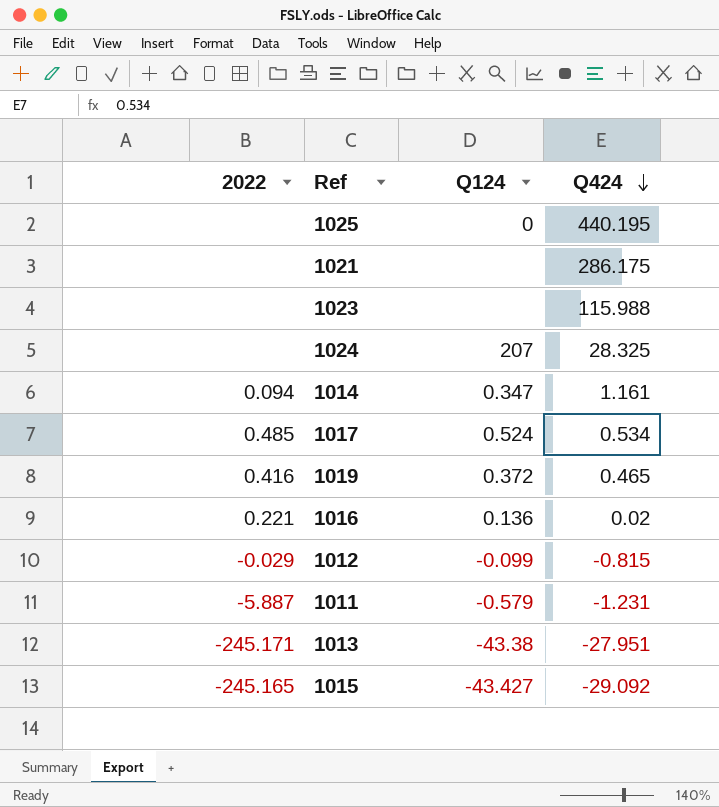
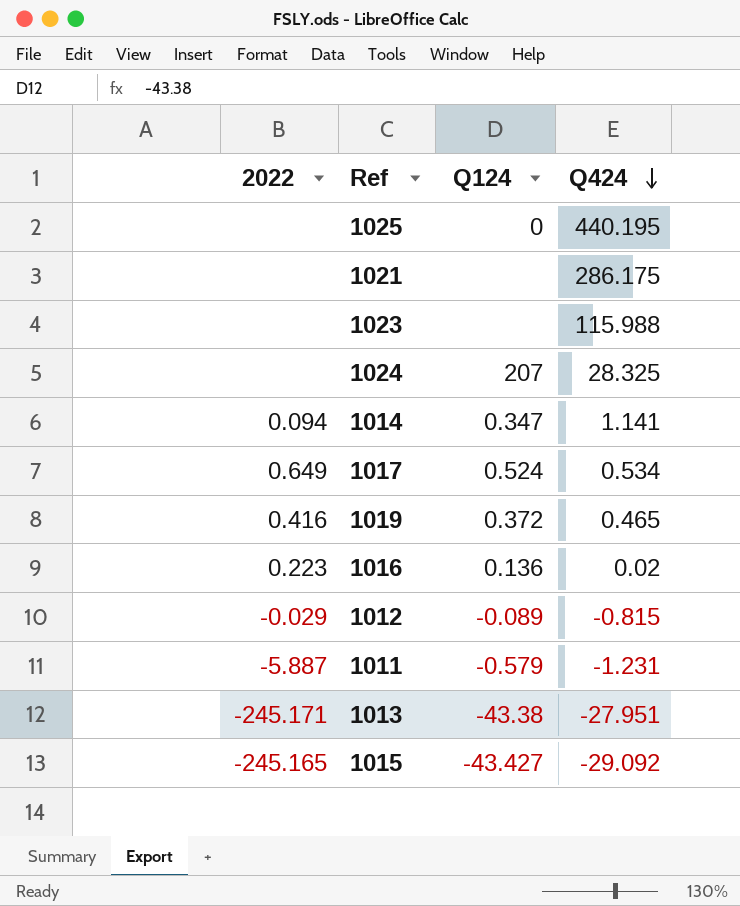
1014 | Q424: 1.161 -> 1.141
1017 | 2022: 0.485 -> 0.649
1016 | 2022: 0.221 -> 0.223
1012 | Q124: -0.099 -> -0.089

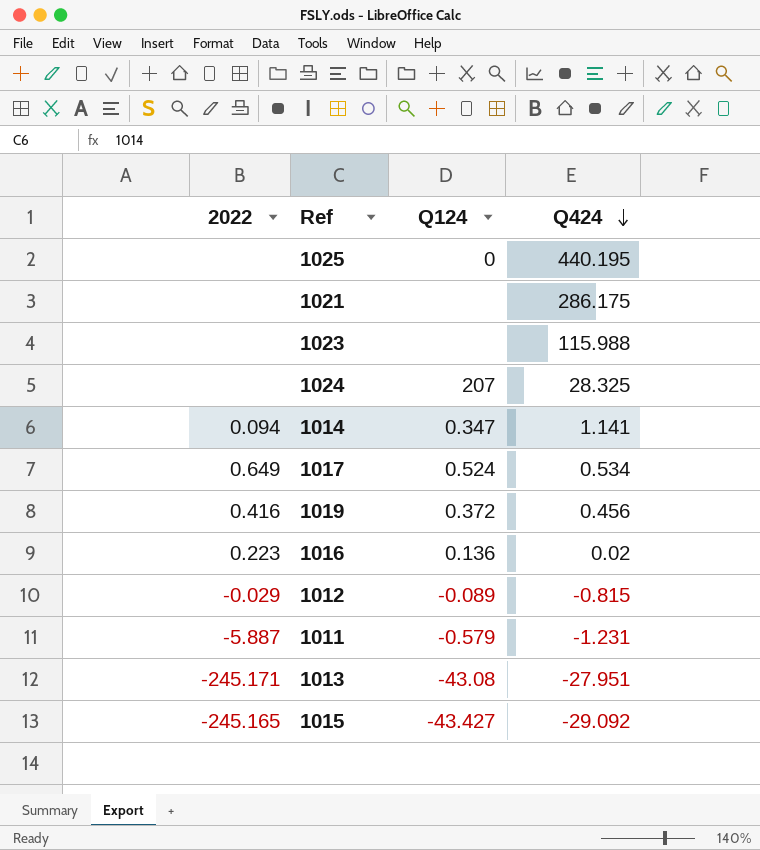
1019 | Q424: 0.465 -> 0.456
1013 | Q124: -43.38 -> -43.08

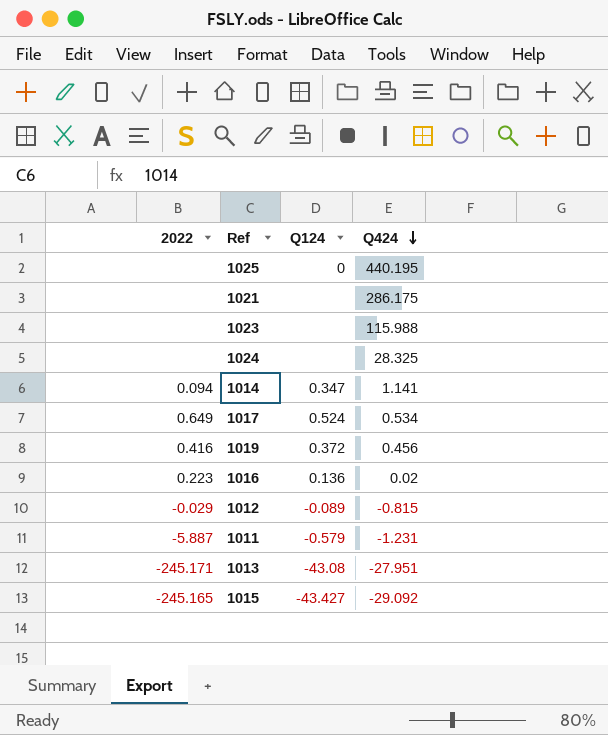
1024 | Q124: 207 -> none

